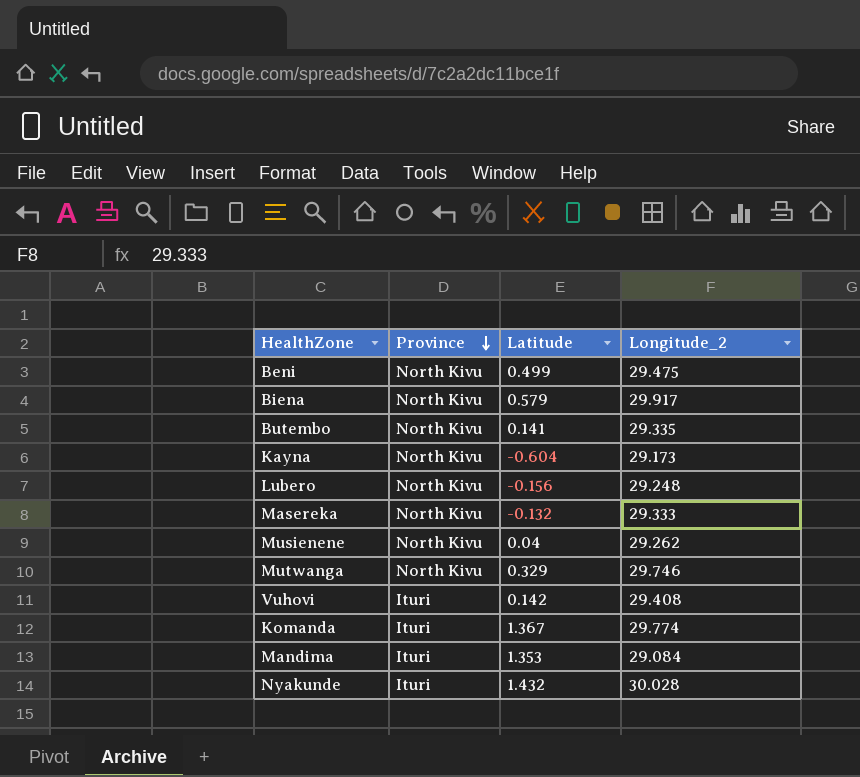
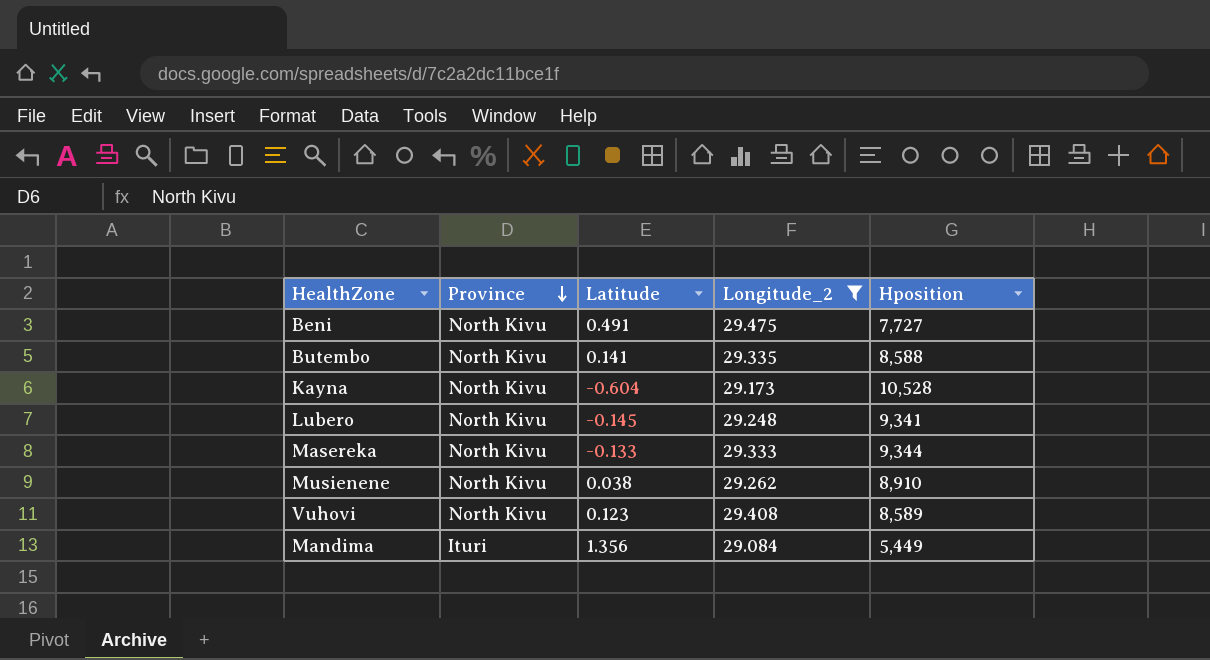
filter: none -> Longitude_2 <= 29.475
column Hposition | position: none -> 5
Beni | Latitude: 0.499 -> 0.491
Lubero | Latitude: -0.156 -> -0.145
Masereka | Latitude: -0.132 -> -0.133
Musienene | Latitude: 0.04 -> 0.038
Vuhovi | Province: Ituri -> North Kivu
Vuhovi | Latitude: 0.142 -> 0.123
Mandima | Latitude: 1.353 -> 1.356

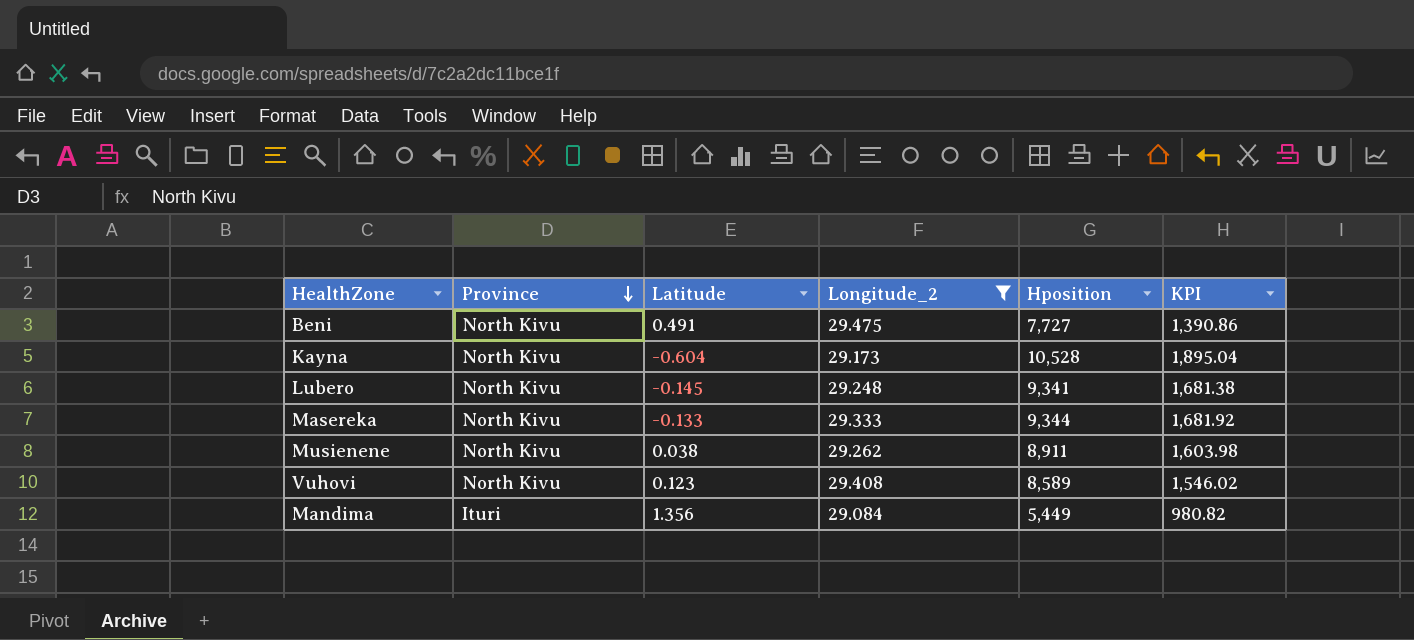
column KPI | formula: none -> [Hposition] * 0.18
row Butembo: North Kivu | 0.141 | 29.335 | 8,588 -> none
Musienene | Hposition: 8,910 -> 8,911

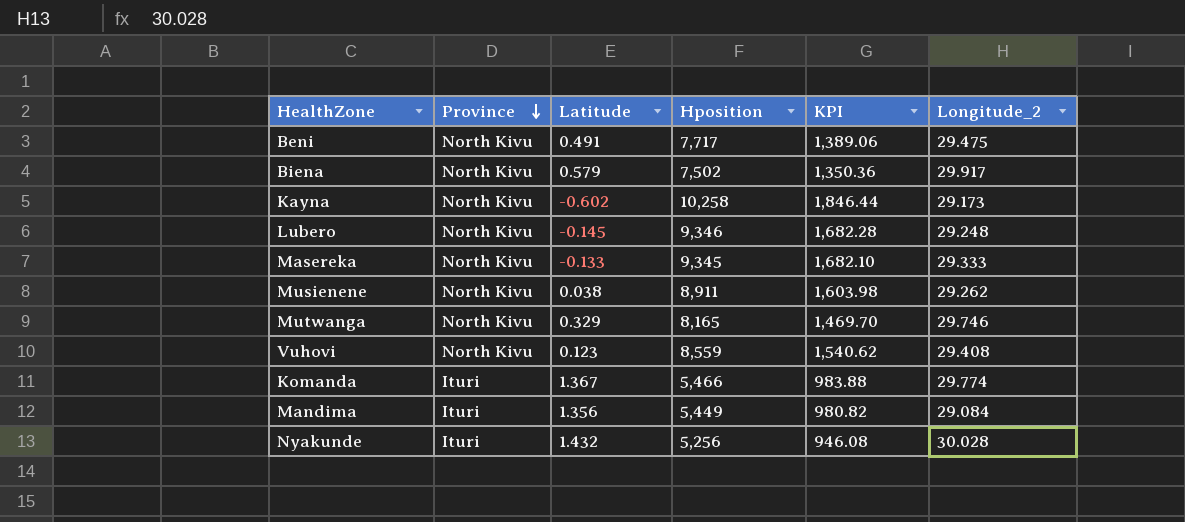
filter: Longitude_2 <= 29.475 -> none
column Longitude_2 | position: 4 -> 6
Beni | Hposition: 7,727 -> 7,717
Beni | KPI: 1,390.86 -> 1,389.06
Kayna | Latitude: -0.604 -> -0.602
Kayna | Hposition: 10,528 -> 10,258
Kayna | KPI: 1,895.04 -> 1,846.44
Lubero | Hposition: 9,341 -> 9,346
Lubero | KPI: 1,681.38 -> 1,682.28
Masereka | Hposition: 9,344 -> 9,345
Masereka | KPI: 1,681.92 -> 1,682.10
Vuhovi | Hposition: 8,589 -> 8,559
Vuhovi | KPI: 1,546.02 -> 1,540.62

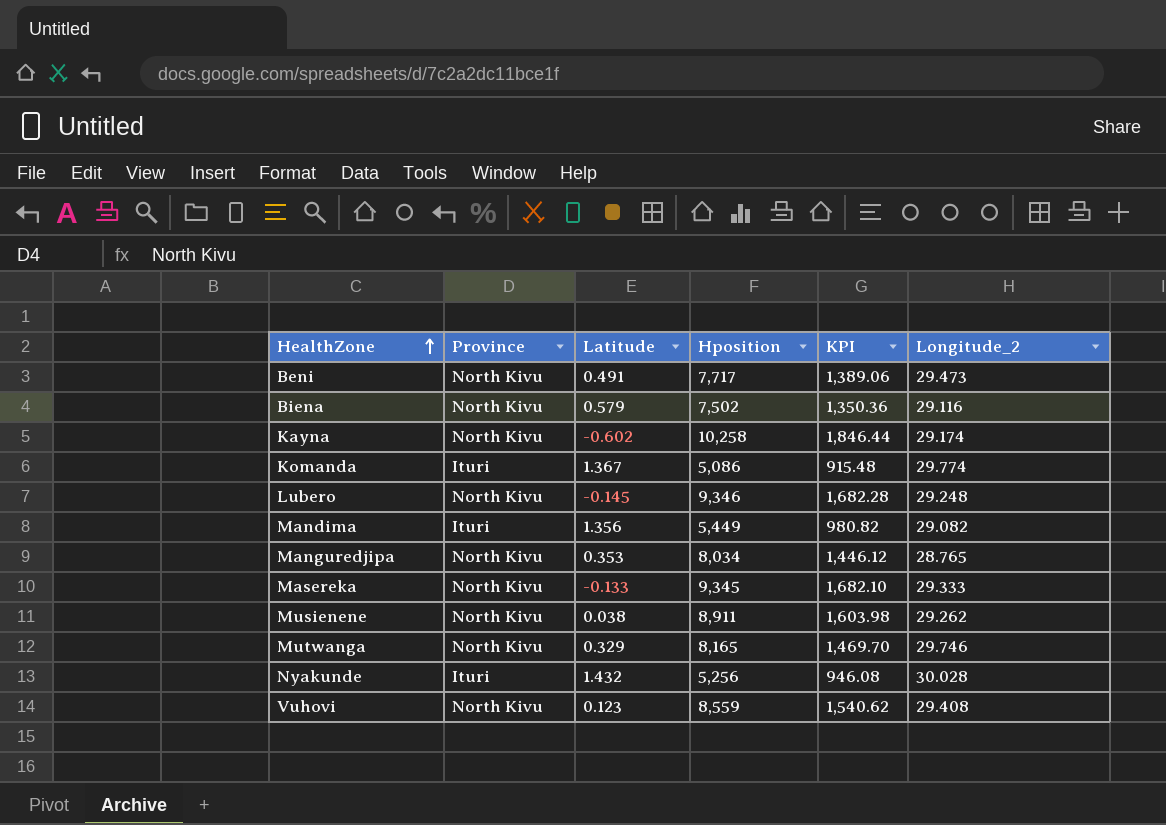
row order: Province descending -> HealthZone ascending
Beni | Longitude_2: 29.475 -> 29.473
Biena | Longitude_2: 29.917 -> 29.116
Kayna | Longitude_2: 29.173 -> 29.174
Komanda | Hposition: 5,466 -> 5,086
Komanda | KPI: 983.88 -> 915.48
Mandima | Longitude_2: 29.084 -> 29.082
row Manguredjipa: none -> North Kivu | 0.353 | 8,034 | 1,446.12 | 28.765

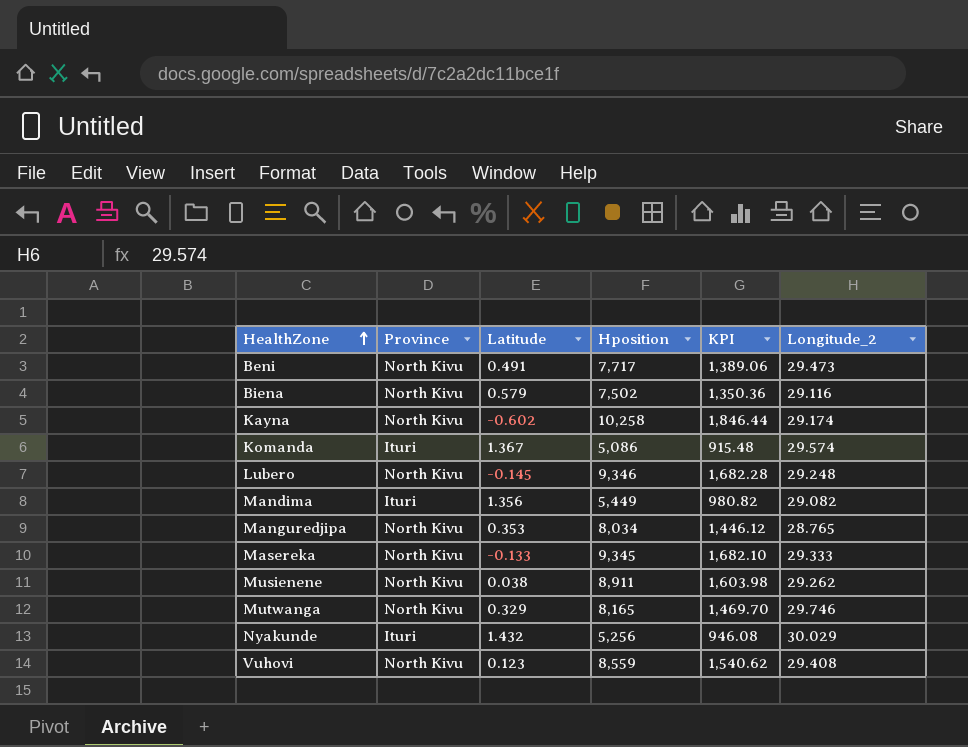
Komanda | Longitude_2: 29.774 -> 29.574
Nyakunde | Longitude_2: 30.028 -> 30.029

